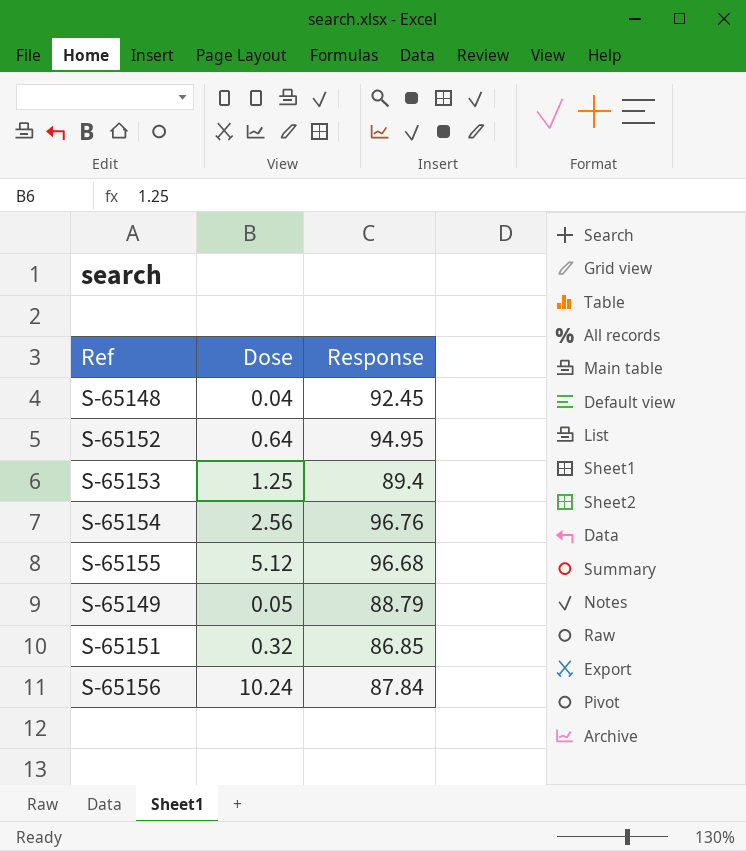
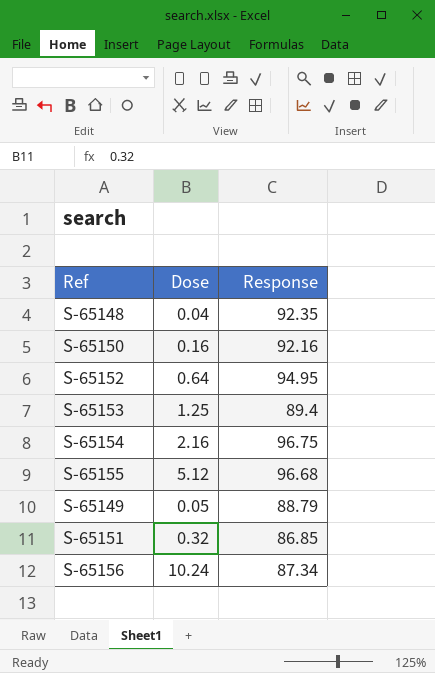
S-65148 | Response: 92.45 -> 92.35
row S-65150: none -> 0.16 | 92.16
S-65154 | Dose: 2.56 -> 2.16
S-65154 | Response: 96.76 -> 96.75
S-65156 | Response: 87.84 -> 87.34

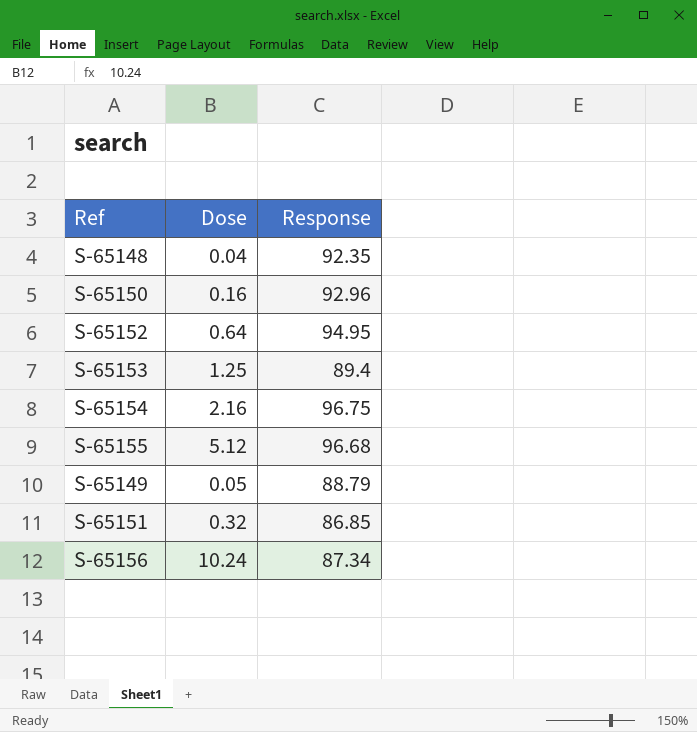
S-65150 | Response: 92.16 -> 92.96

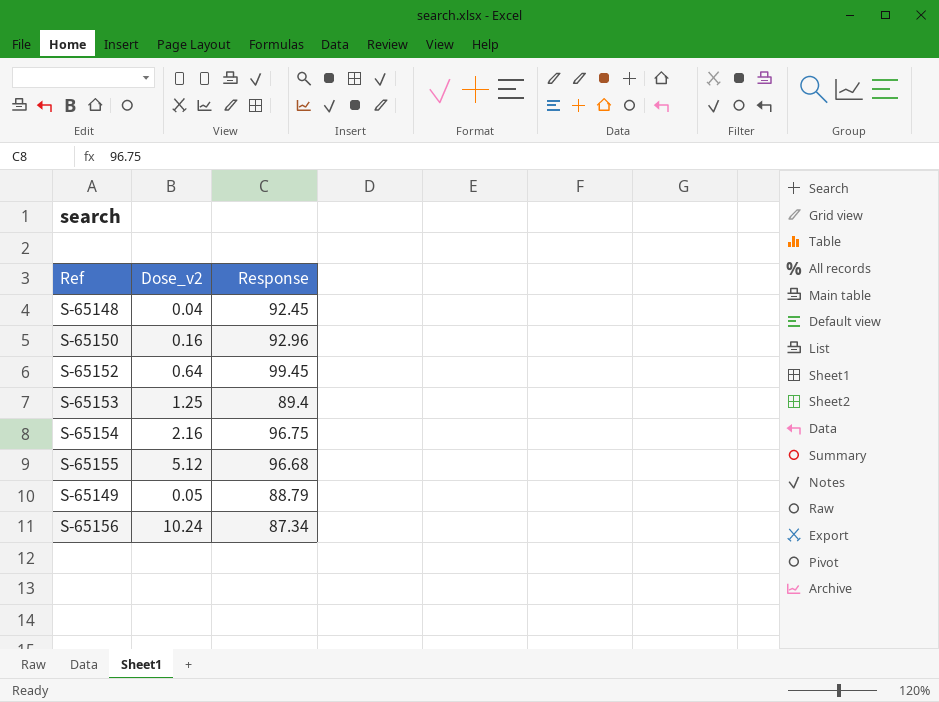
column name: Dose -> Dose_v2
row S-65151: 0.32 | 86.85 -> none
S-65148 | Response: 92.35 -> 92.45
S-65152 | Response: 94.95 -> 99.45

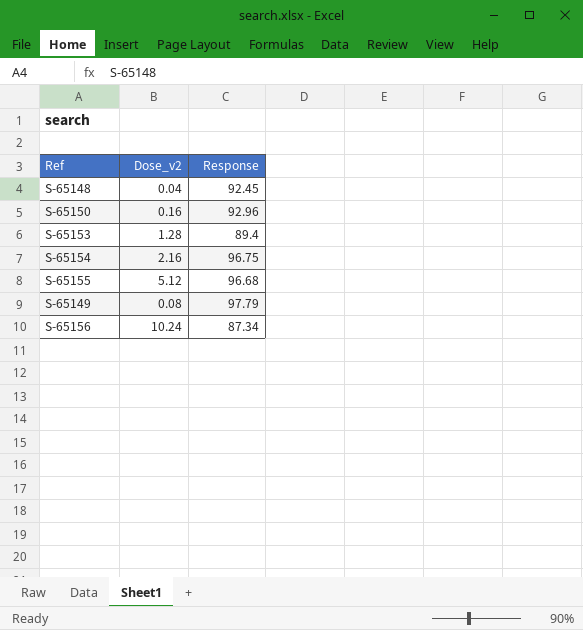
row S-65152: 0.64 | 99.45 -> none
S-65153 | Dose_v2: 1.25 -> 1.28
S-65149 | Dose_v2: 0.05 -> 0.08
S-65149 | Response: 88.79 -> 97.79

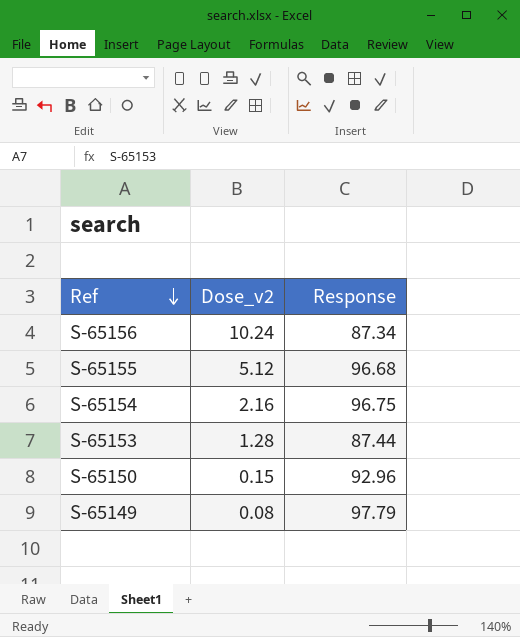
row order: none -> Ref descending
row S-65148: 0.04 | 92.45 -> none
S-65153 | Response: 89.4 -> 87.44
S-65150 | Dose_v2: 0.16 -> 0.15

